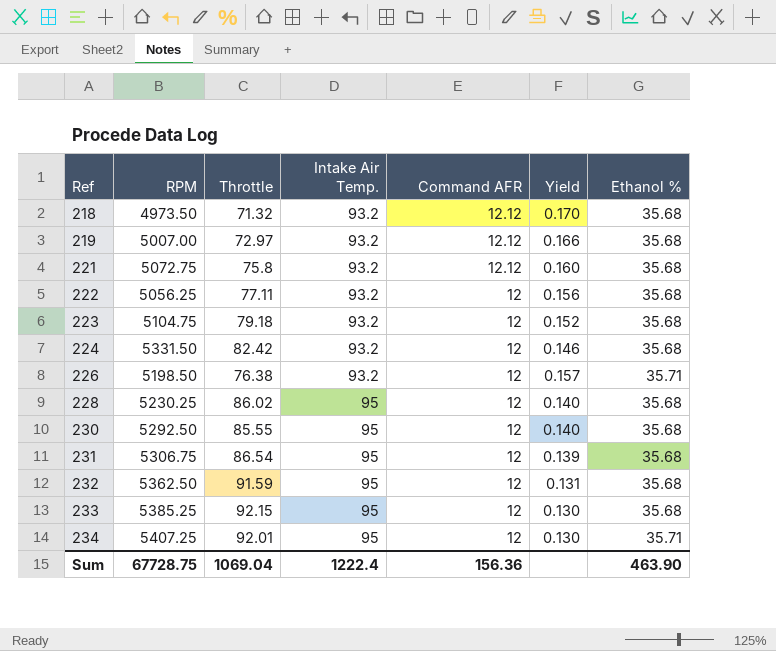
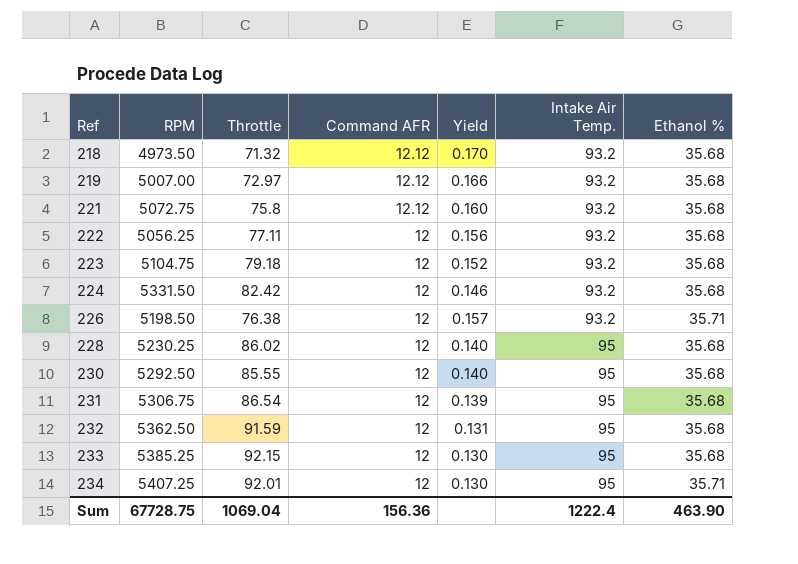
column Intake Air Temp. | position: 4 -> 6

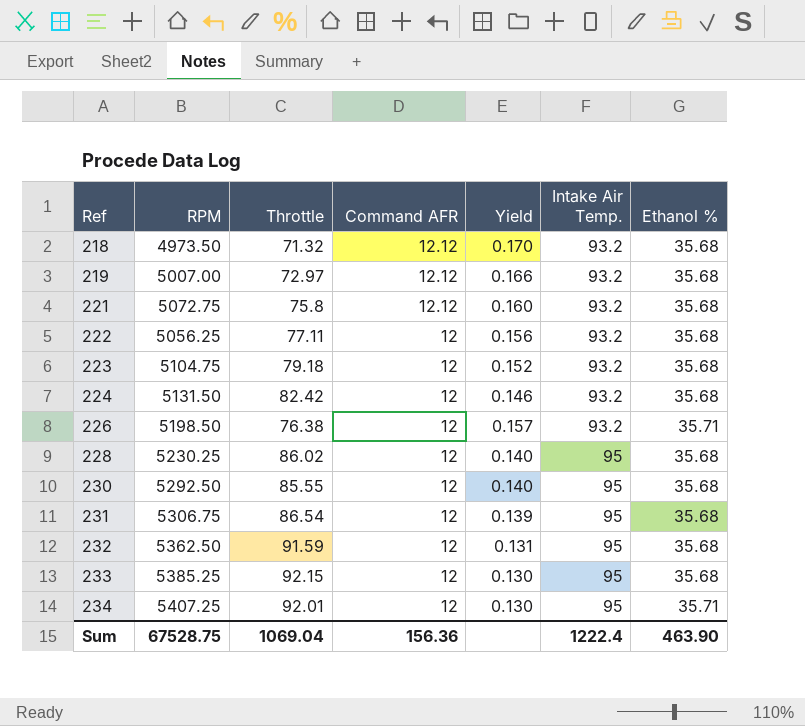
224 | RPM: 5331.50 -> 5131.50
Sum | RPM: 67728.75 -> 67528.75

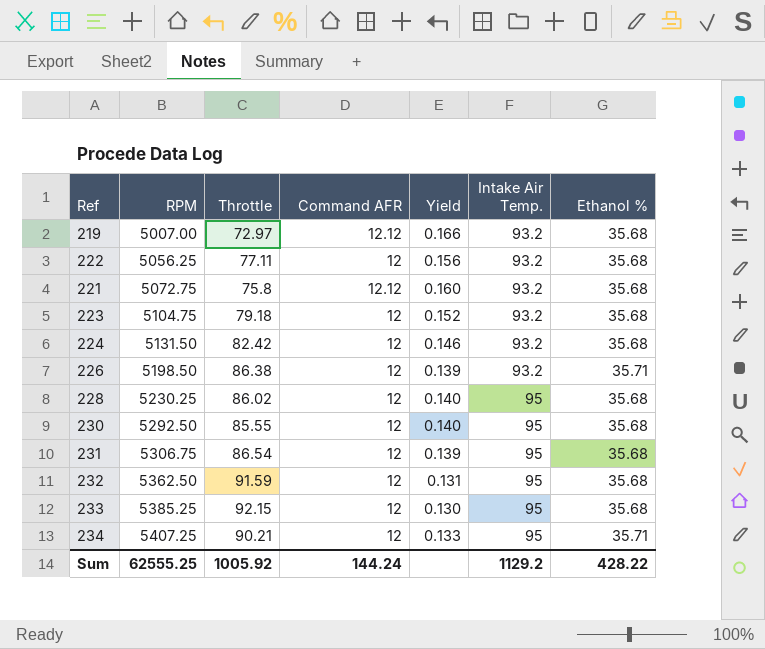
row order: Ref ascending -> RPM ascending
row 218: 4973.50 | 71.32 | 12.12 | 0.170 | 93.2 | 35.68 -> none
226 | Throttle: 76.38 -> 86.38
226 | Yield: 0.157 -> 0.139
234 | Throttle: 92.01 -> 90.21
234 | Yield: 0.130 -> 0.133
Sum | RPM: 67528.75 -> 62555.25
Sum | Throttle: 1069.04 -> 1005.92
Sum | Command AFR: 156.36 -> 144.24
Sum | Intake Air Temp.: 1222.4 -> 1129.2
Sum | Ethanol %: 463.90 -> 428.22

